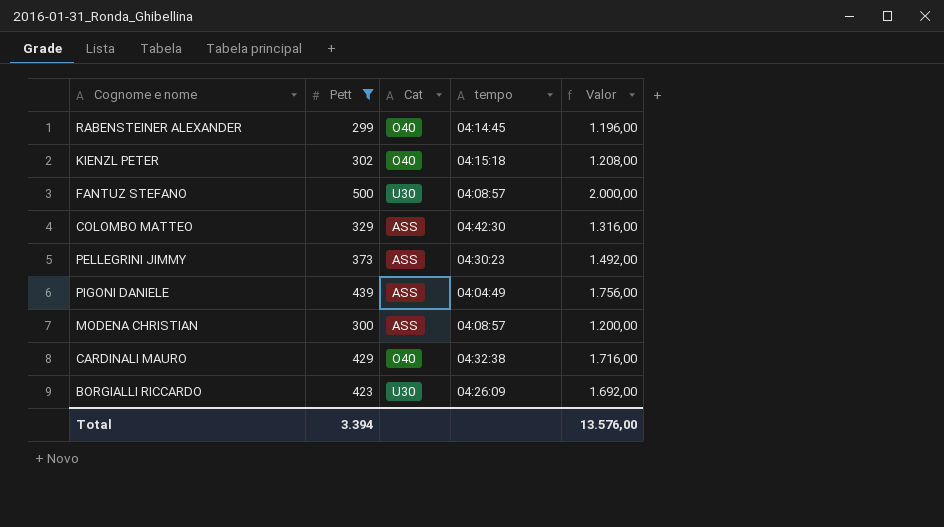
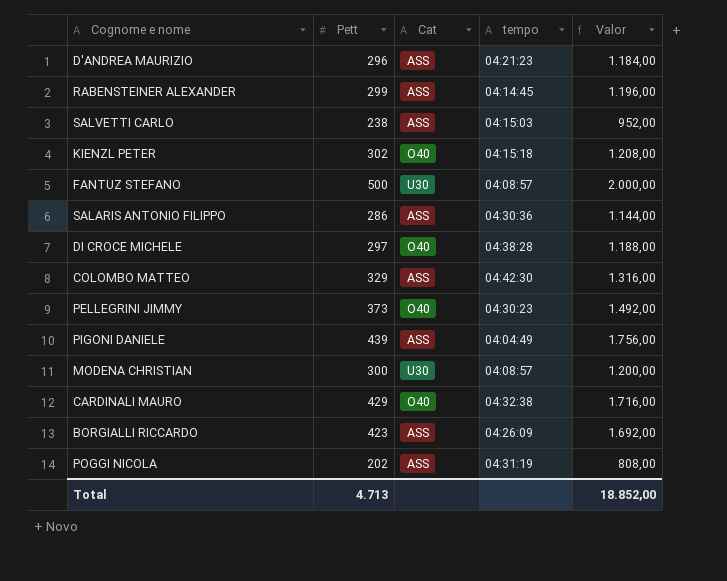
filter: Pett >= 299 -> none
RABENSTEINER ALEXANDER | Cat: O40 -> ASS
PELLEGRINI JIMMY | Cat: ASS -> O40
MODENA CHRISTIAN | Cat: ASS -> U30
BORGIALLI RICCARDO | Cat: U30 -> ASS
Total | Pett: 3.394 -> 4.713
Total | Valor: 13.576,00 -> 18.852,00

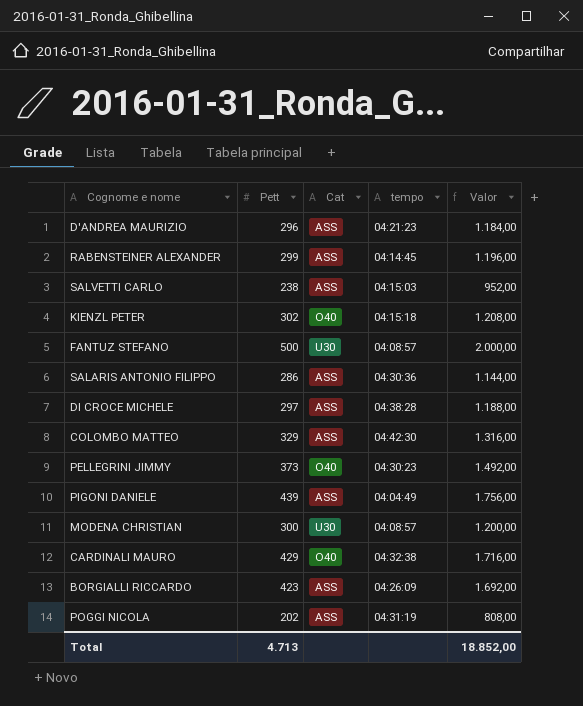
DI CROCE MICHELE | Cat: O40 -> ASS

